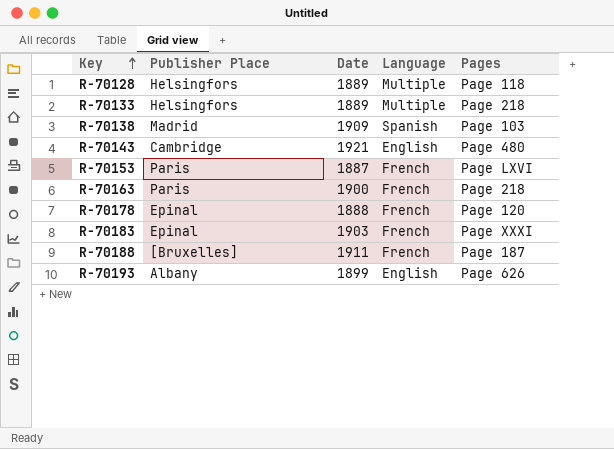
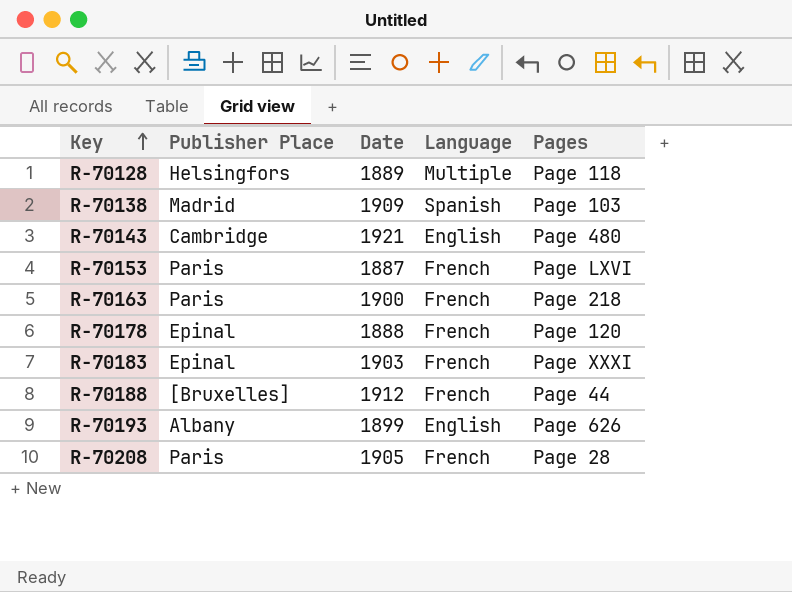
row R-70133: Helsingfors | 1889 | Multiple | Page 218 -> none
R-70188 | Date: 1911 -> 1912
R-70188 | Pages: Page 187 -> Page 44
row R-70208: none -> Paris | 1905 | French | Page 28

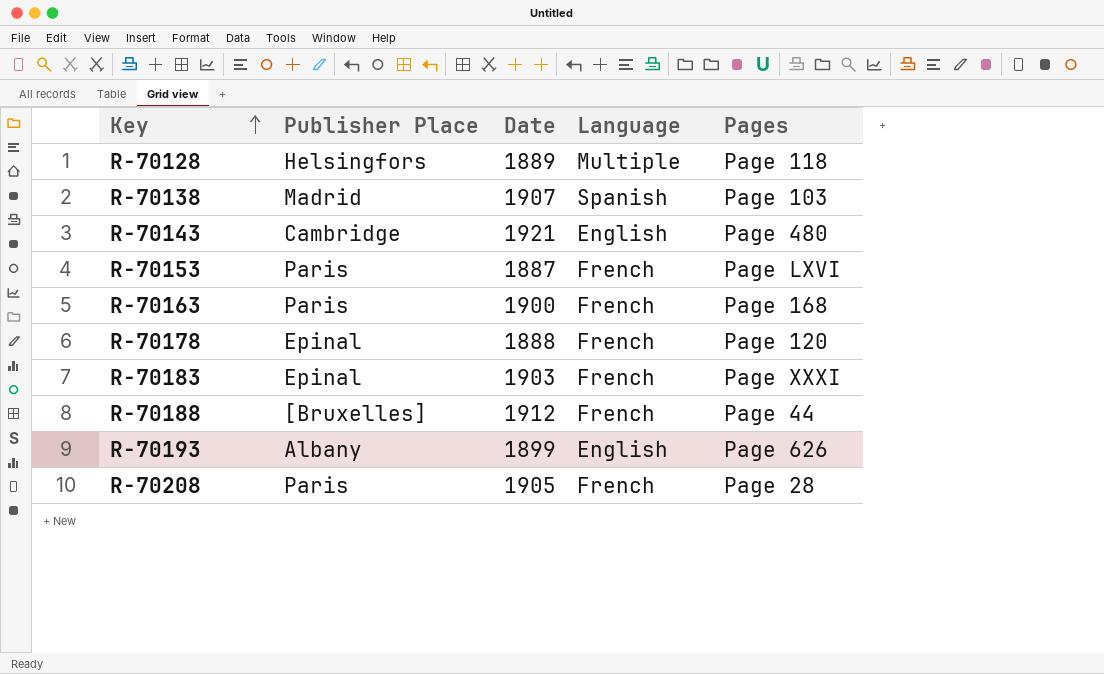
R-70138 | Date: 1909 -> 1907
R-70163 | Pages: Page 218 -> Page 168

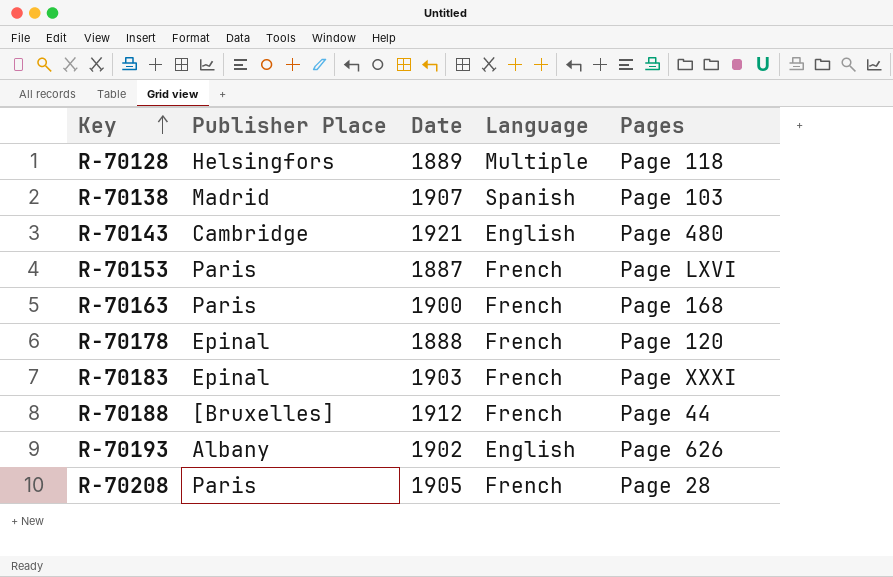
R-70193 | Date: 1899 -> 1902

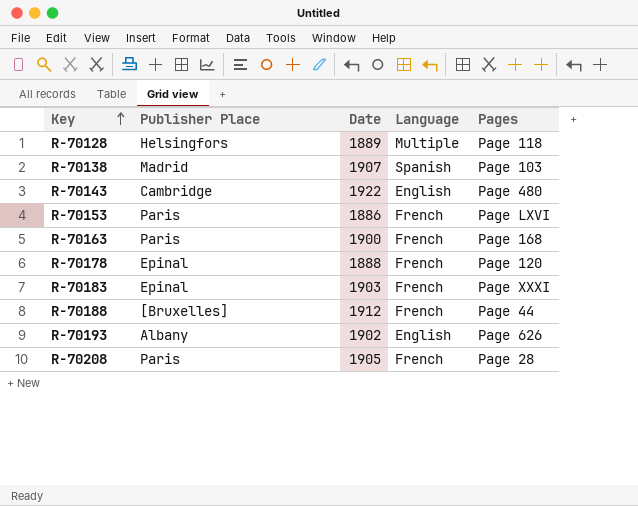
R-70143 | Date: 1921 -> 1922
R-70153 | Date: 1887 -> 1886

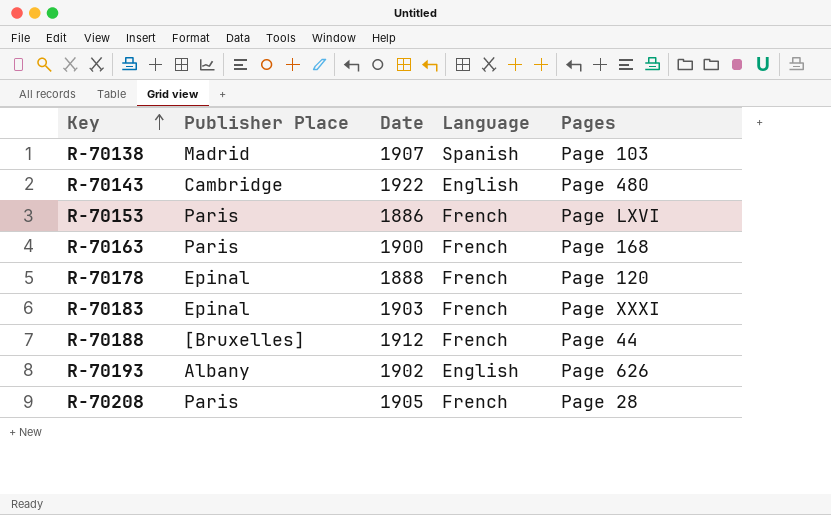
row R-70128: Helsingfors | 1889 | Multiple | Page 118 -> none

